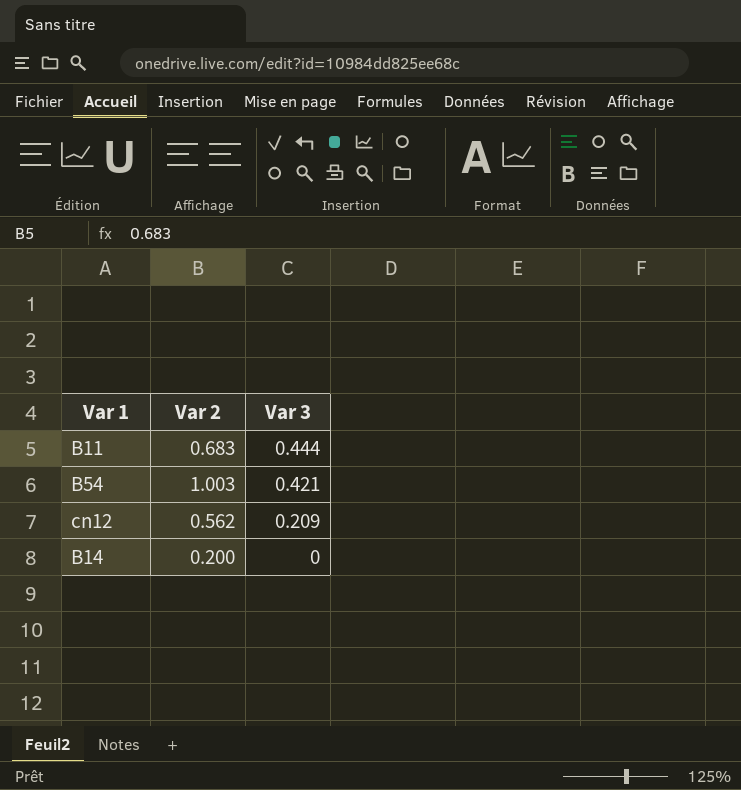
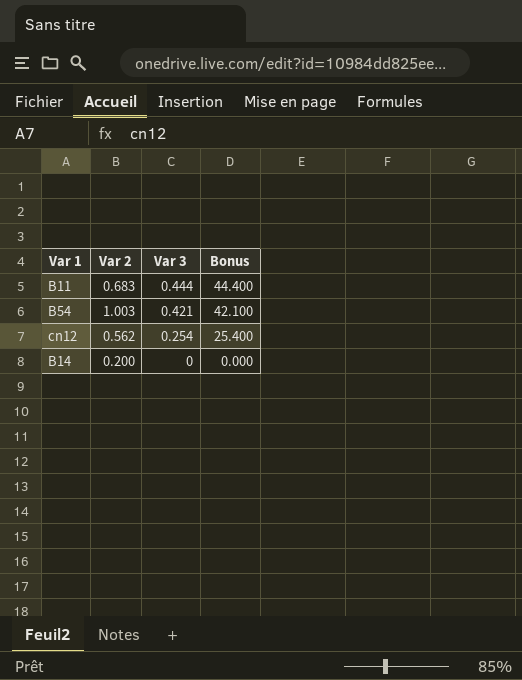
column Bonus | formula: none -> [Var 3] * 100
cn12 | Var 3: 0.209 -> 0.254

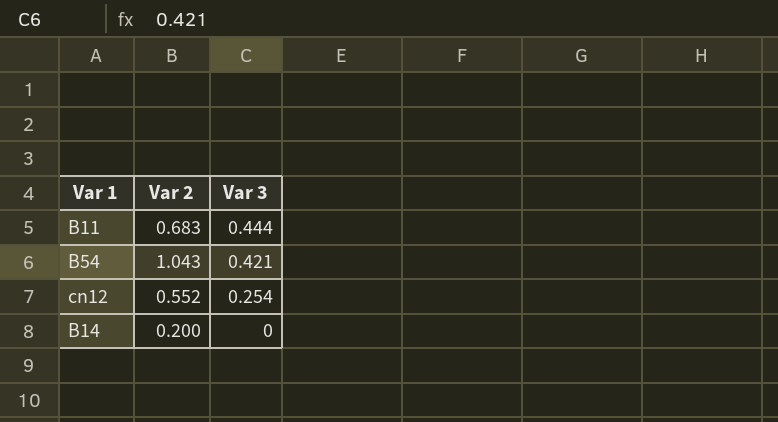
column Bonus | formula: [Var 3] * 100 -> none
B54 | Var 2: 1.003 -> 1.043
cn12 | Var 2: 0.562 -> 0.552

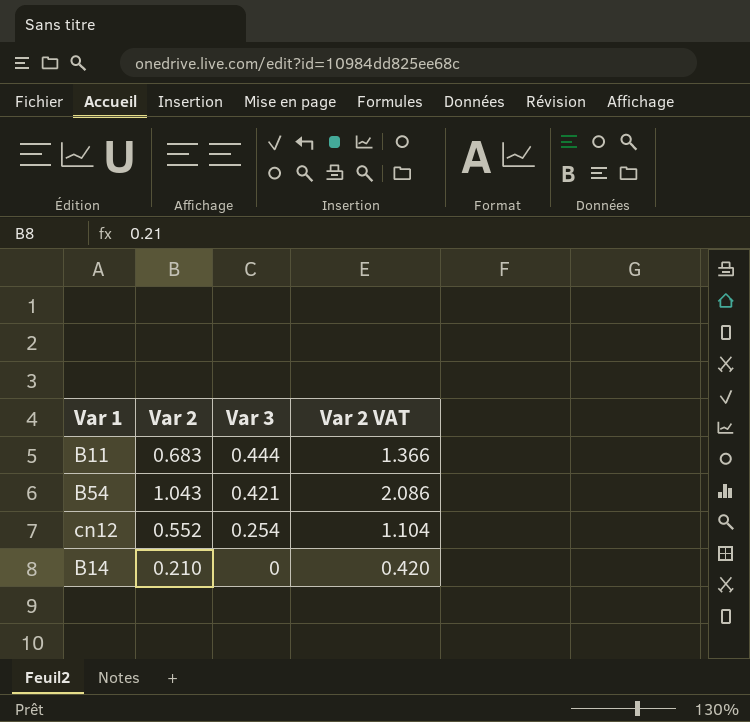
column Var 2 VAT | formula: none -> [Var 2] * 2
B14 | Var 2: 0.200 -> 0.210

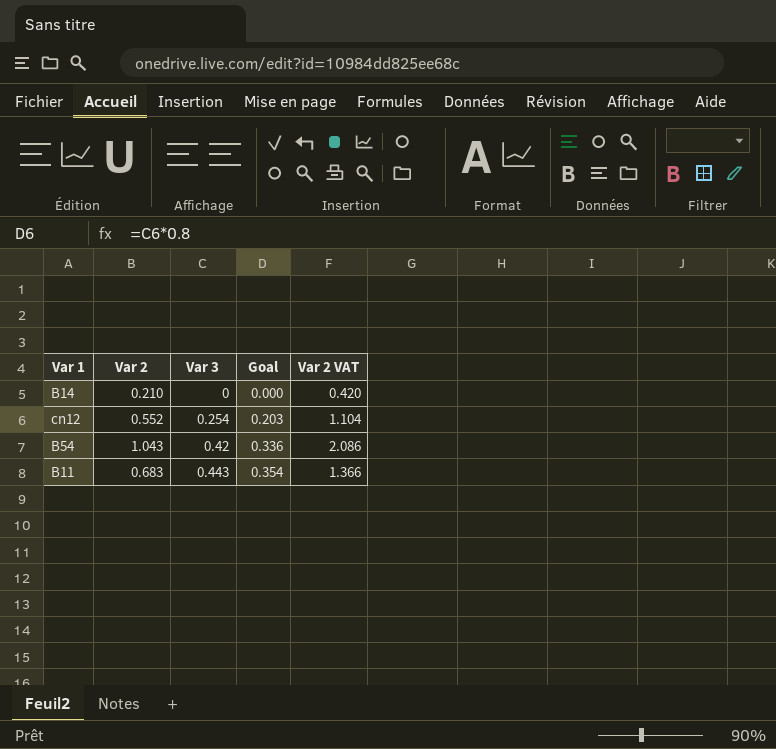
row order: Var 3 descending -> Var 3 ascending
column Goal | formula: none -> [Var 3] * 0.8
B54 | Var 3: 0.421 -> 0.42
B11 | Var 3: 0.444 -> 0.443

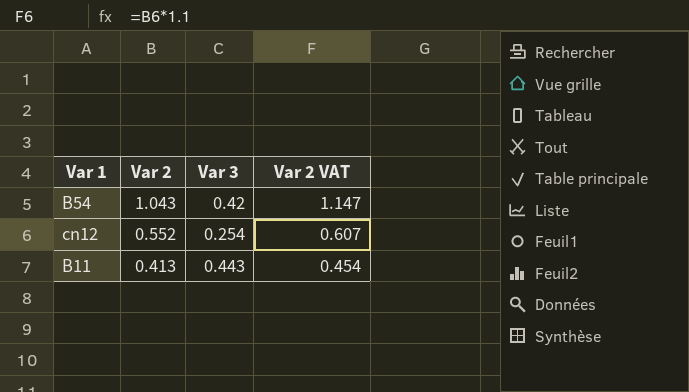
row order: Var 3 ascending -> Var 2 descending
column Goal | formula: [Var 3] * 0.8 -> none
column Var 2 VAT | formula: [Var 2] * 2 -> [Var 2] * 1.1
row B14: 0.210 | 0 | 0.000 | 0.420 -> none
B11 | Var 2: 0.683 -> 0.413

